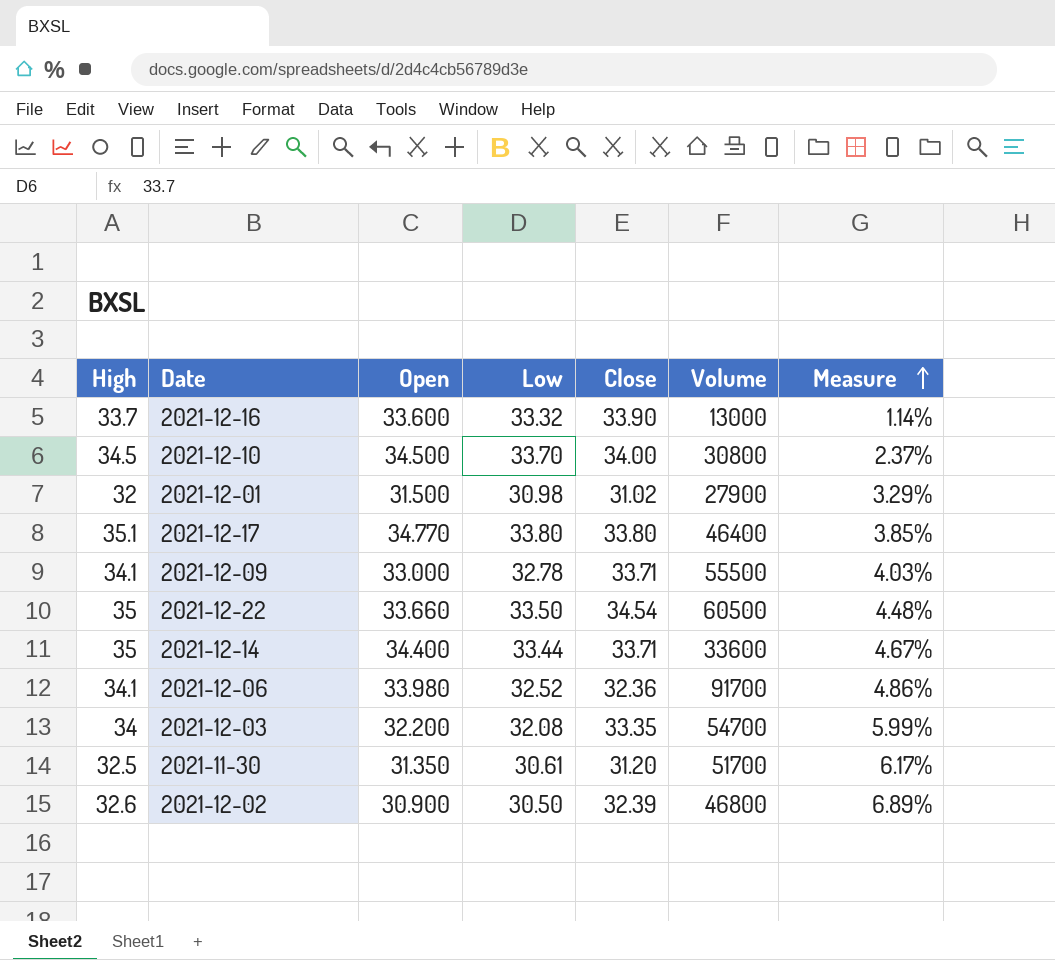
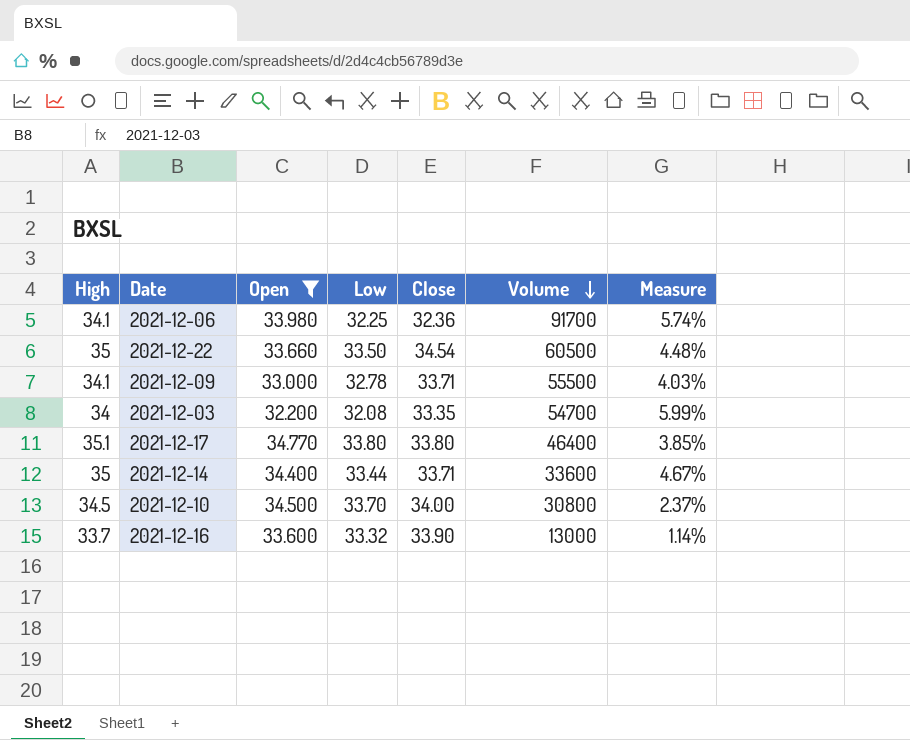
filter: none -> Open >= 32.200
row order: Measure ascending -> Volume descending
2021-12-06 | Low: 32.52 -> 32.25
2021-12-06 | Measure: 4.86% -> 5.74%

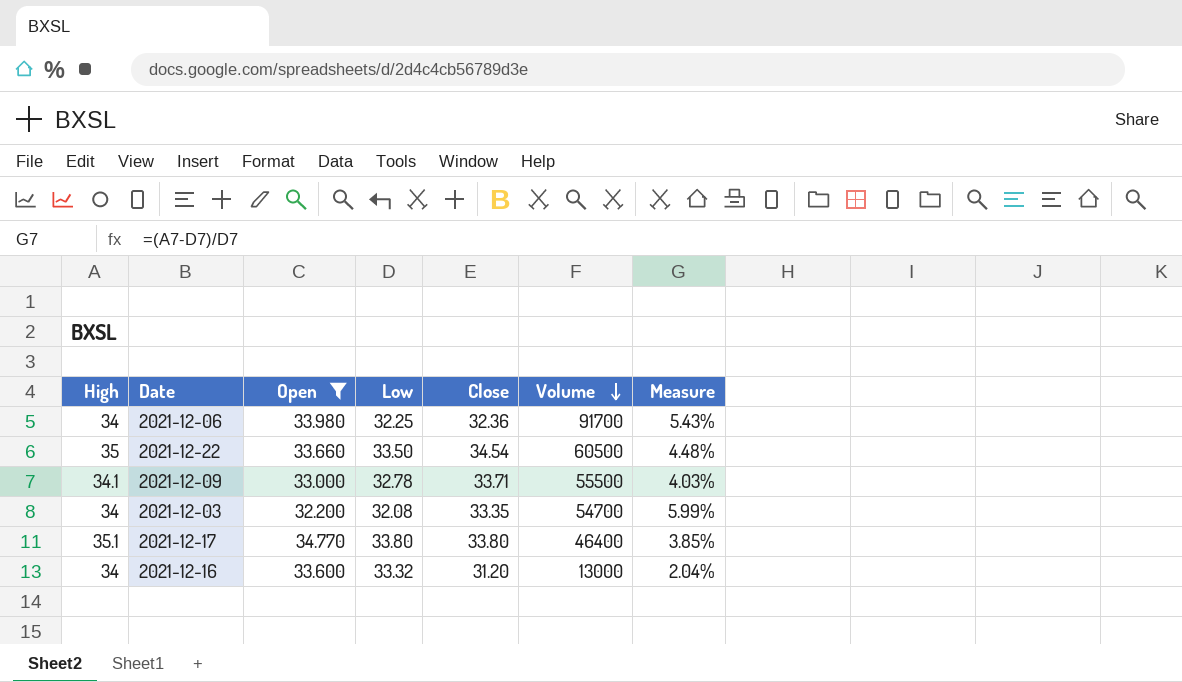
row 2021-12-14: 35 | 34.400 | 33.44 | 33.71 | 33600 | 4.67% -> none
row 2021-12-10: 34.5 | 34.500 | 33.70 | 34.00 | 30800 | 2.37% -> none
2021-12-06 | High: 34.1 -> 34
2021-12-06 | Measure: 5.74% -> 5.43%
2021-12-16 | High: 33.7 -> 34
2021-12-16 | Close: 33.90 -> 31.20
2021-12-16 | Measure: 1.14% -> 2.04%

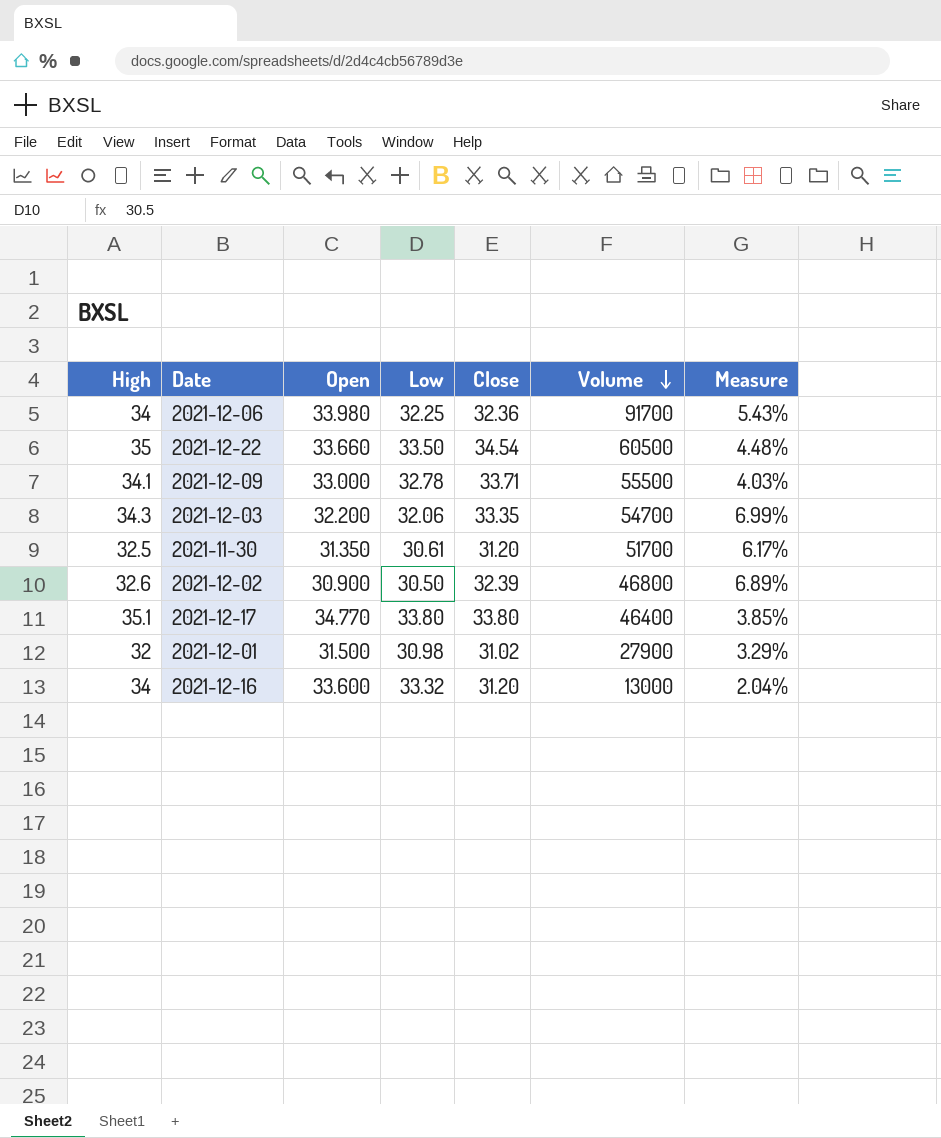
filter: Open >= 32.200 -> none
2021-12-03 | High: 34 -> 34.3
2021-12-03 | Low: 32.08 -> 32.06
2021-12-03 | Measure: 5.99% -> 6.99%

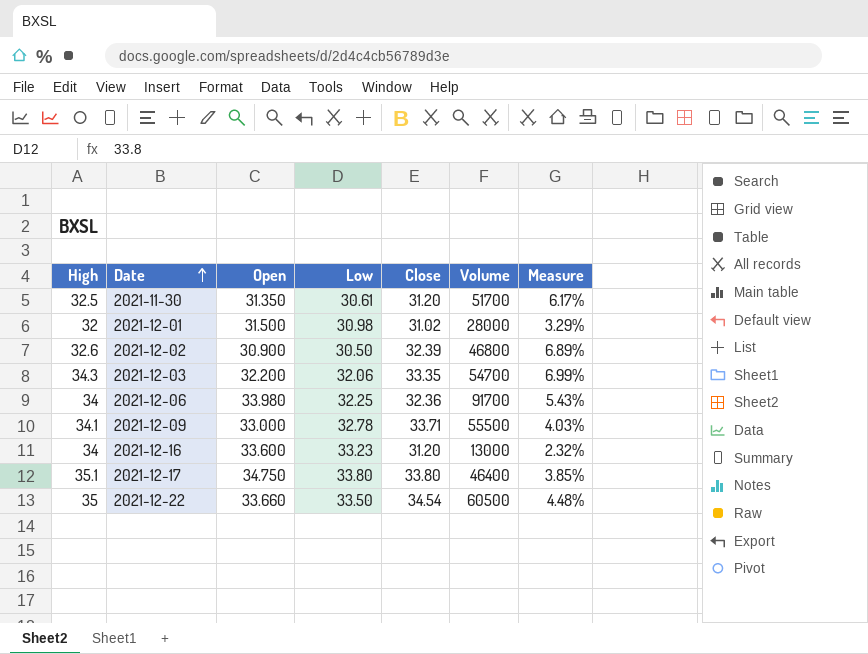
row order: Volume descending -> Date ascending
2021-12-01 | Volume: 27900 -> 28000
2021-12-16 | Low: 33.32 -> 33.23
2021-12-16 | Measure: 2.04% -> 2.32%
2021-12-17 | Open: 34.770 -> 34.750

